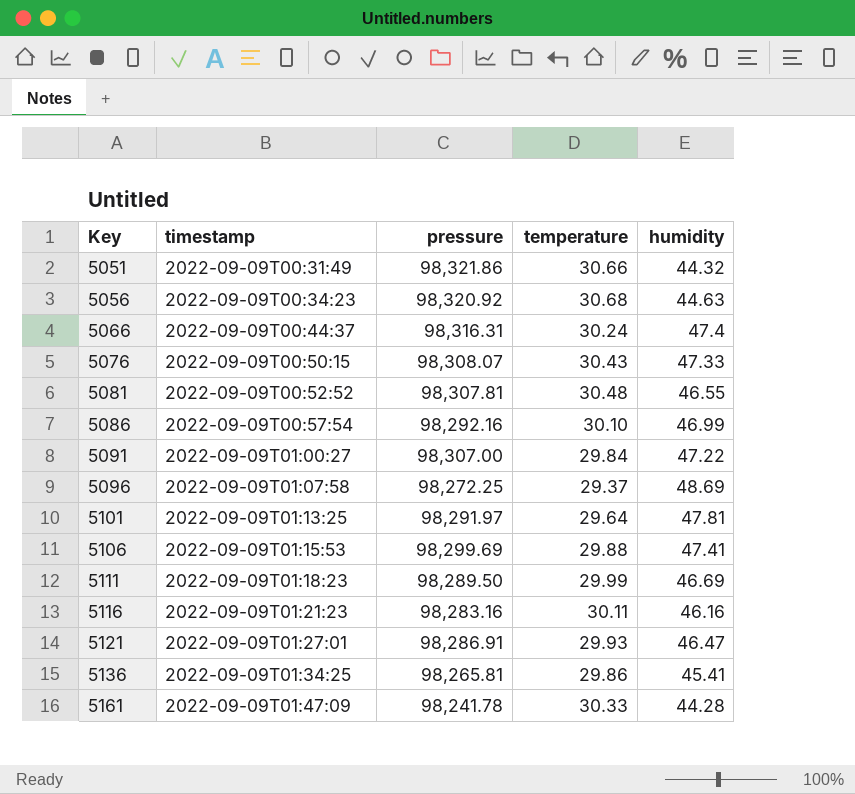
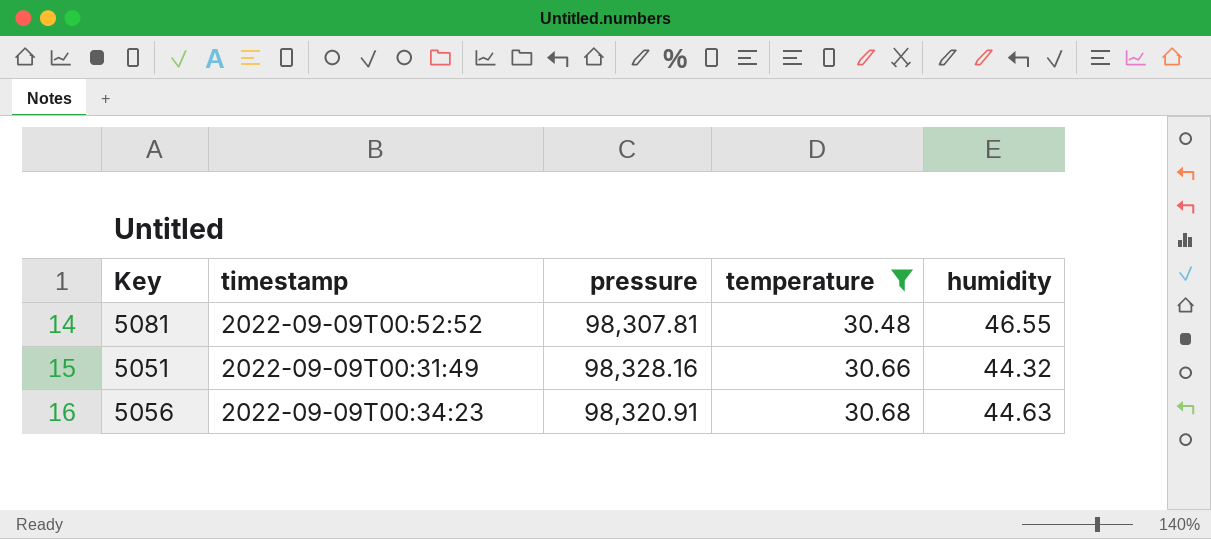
filter: none -> temperature >= 30.48
row order: Key ascending -> temperature ascending
5051 | pressure: 98,321.86 -> 98,328.16
5056 | pressure: 98,320.92 -> 98,320.91

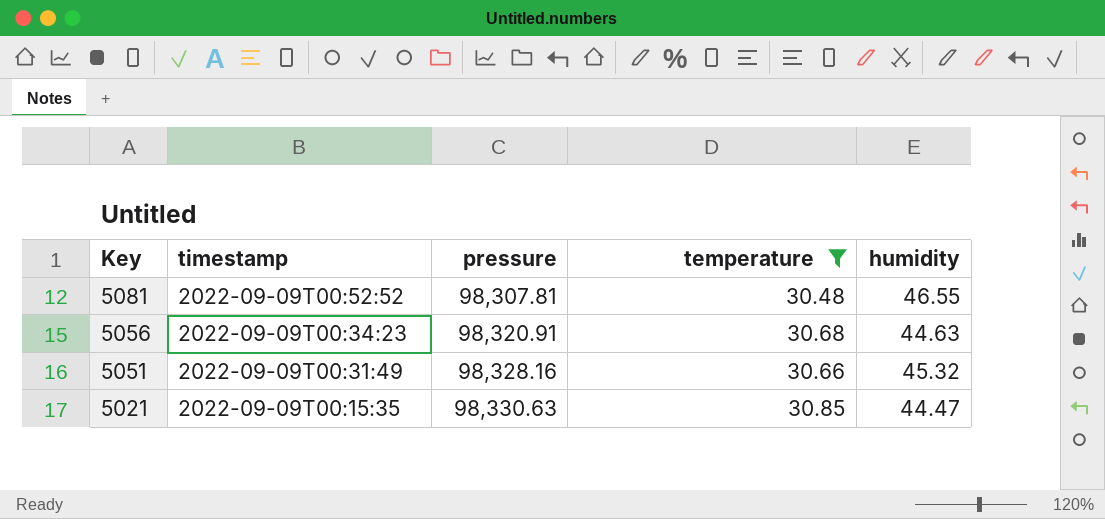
row order: temperature ascending -> Key descending
5051 | humidity: 44.32 -> 45.32
row 5021: none -> 2022-09-09T00:15:35 | 98,330.63 | 30.85 | 44.47

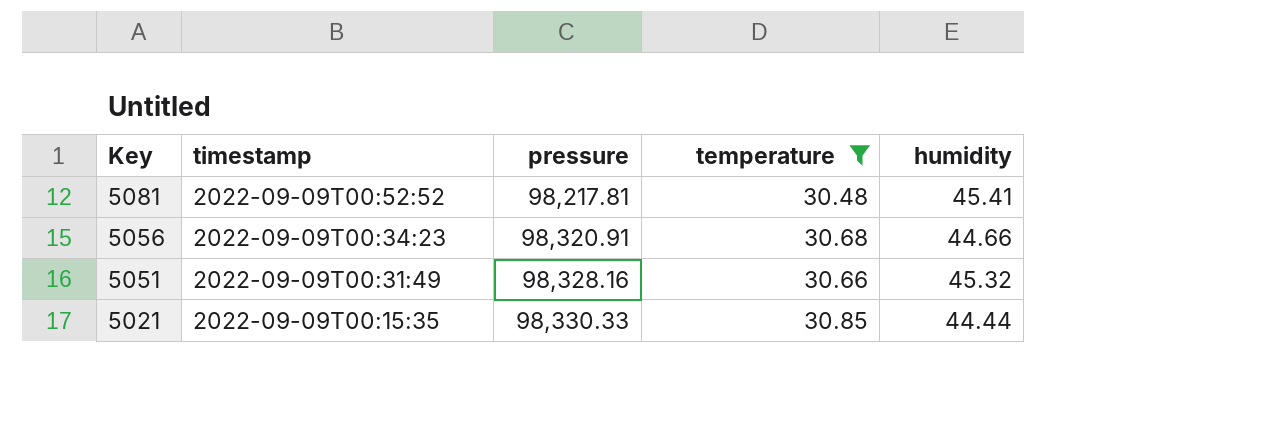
5081 | pressure: 98,307.81 -> 98,217.81
5081 | humidity: 46.55 -> 45.41
5056 | humidity: 44.63 -> 44.66
5021 | pressure: 98,330.63 -> 98,330.33
5021 | humidity: 44.47 -> 44.44

